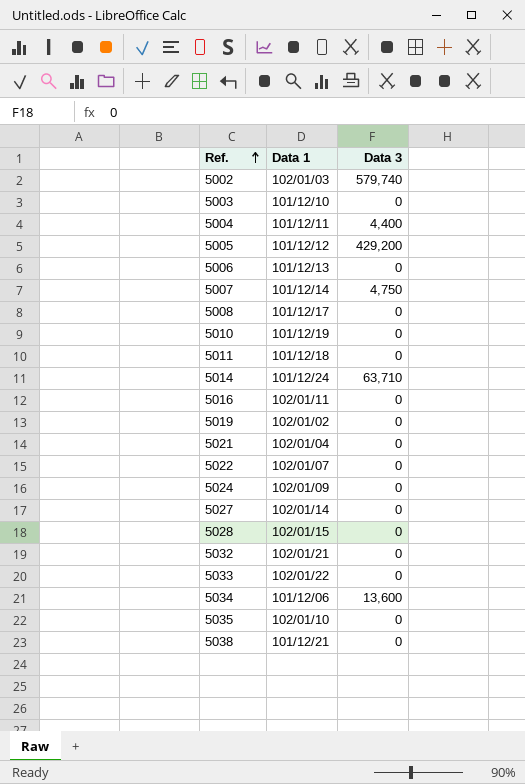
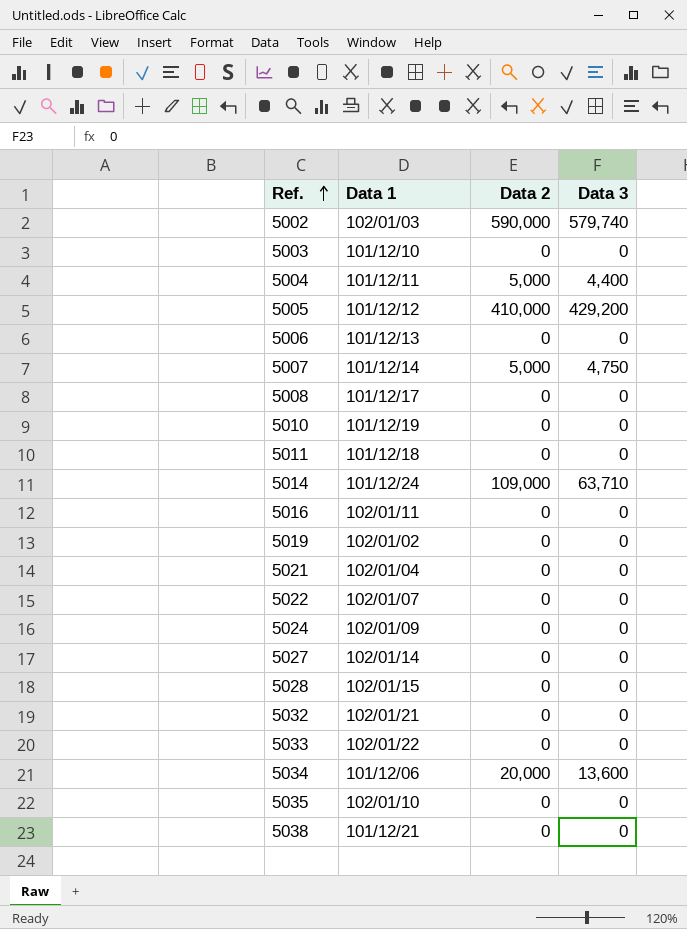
column Data 2 | position: none -> 3

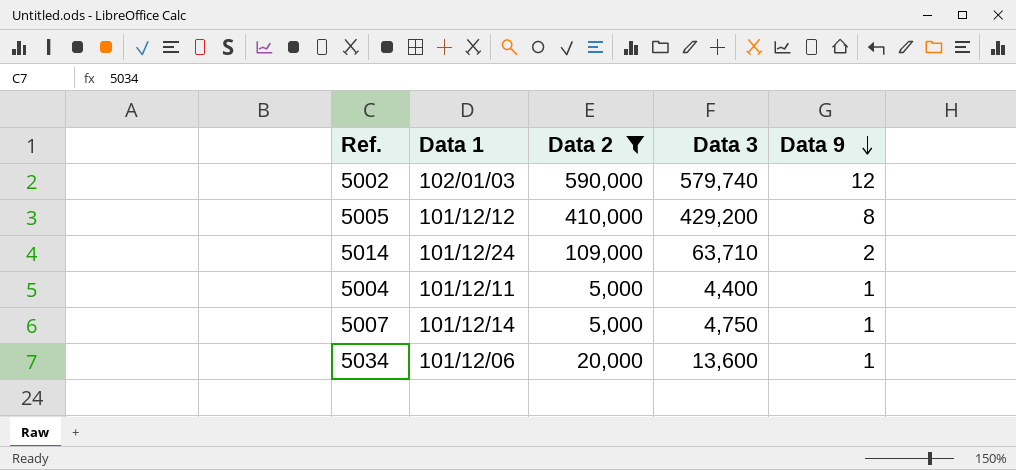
filter: none -> Data 2 != 0
row order: Ref. ascending -> Data 9 descending
column Data 9 | position: none -> 5

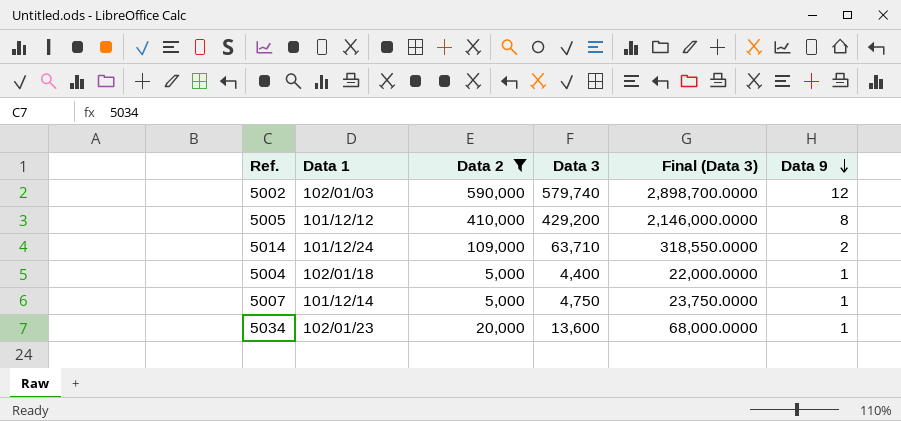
column Final (Data 3) | formula: none -> [Data 3] * 5
5004 | Data 1: 101/12/11 -> 102/01/18
5034 | Data 1: 101/12/06 -> 102/01/23

